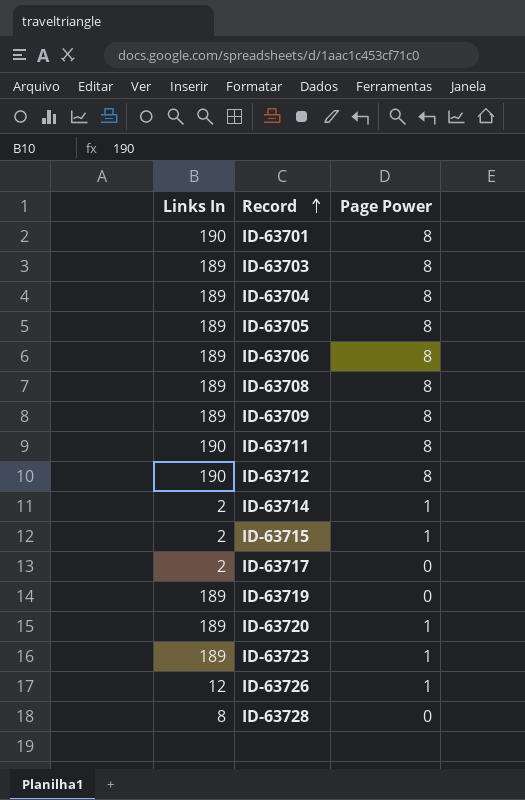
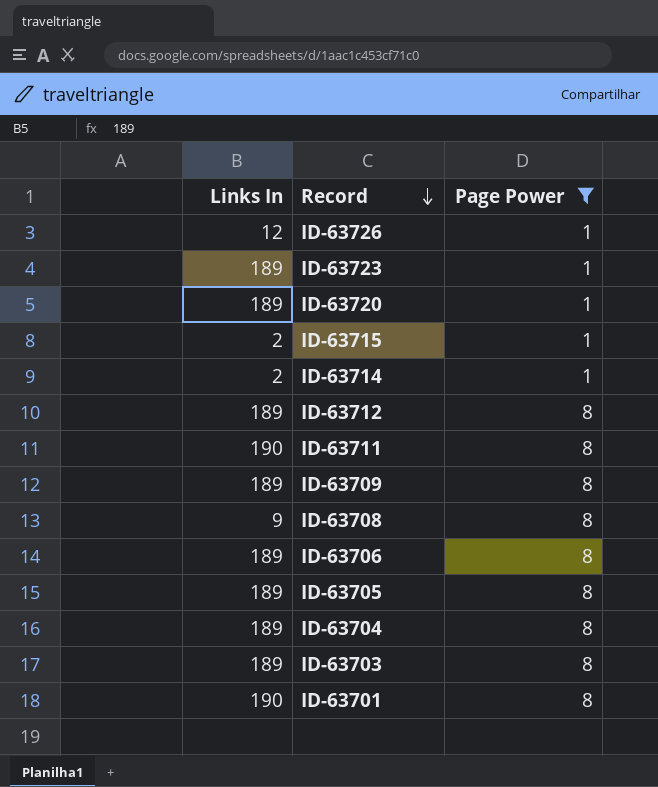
filter: none -> Page Power != 0
row order: Record ascending -> Record descending
ID-63712 | Links In: 190 -> 189
ID-63708 | Links In: 189 -> 9

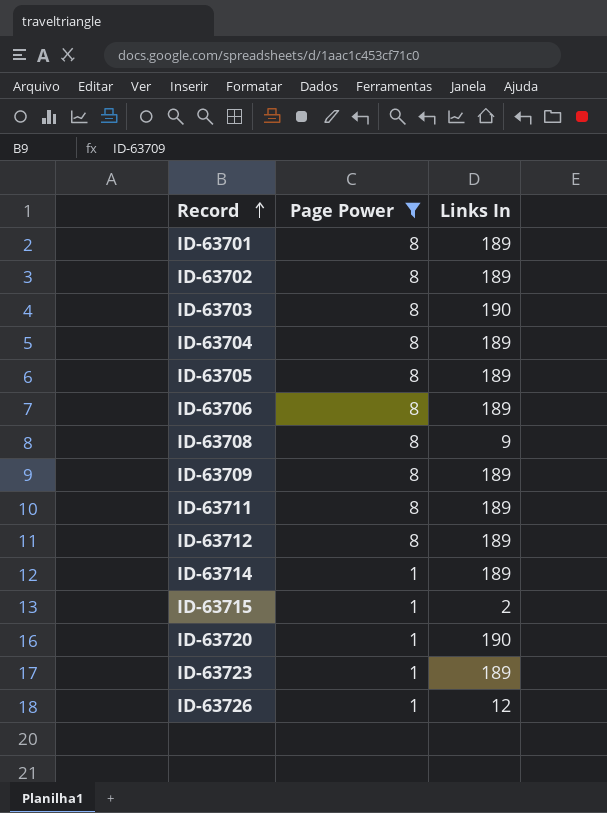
row order: Record descending -> Record ascending
column Links In | position: 1 -> 3
ID-63701 | Links In: 190 -> 189
row ID-63702: none -> 8 | 189
ID-63703 | Links In: 189 -> 190
ID-63711 | Links In: 190 -> 189
ID-63714 | Links In: 2 -> 189
ID-63720 | Links In: 189 -> 190

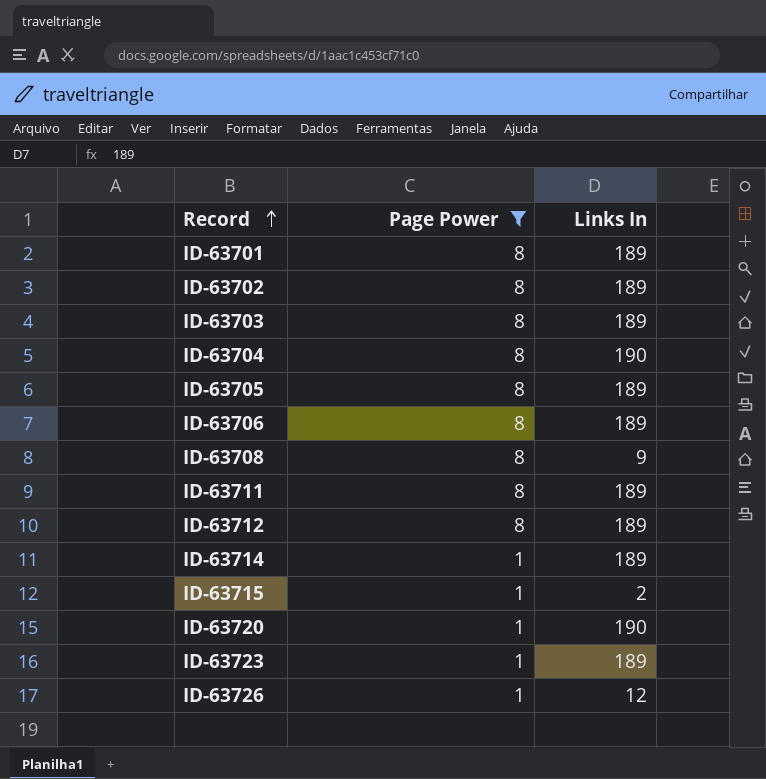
row ID-63709: 8 | 189 -> none
ID-63703 | Links In: 190 -> 189
ID-63704 | Links In: 189 -> 190

